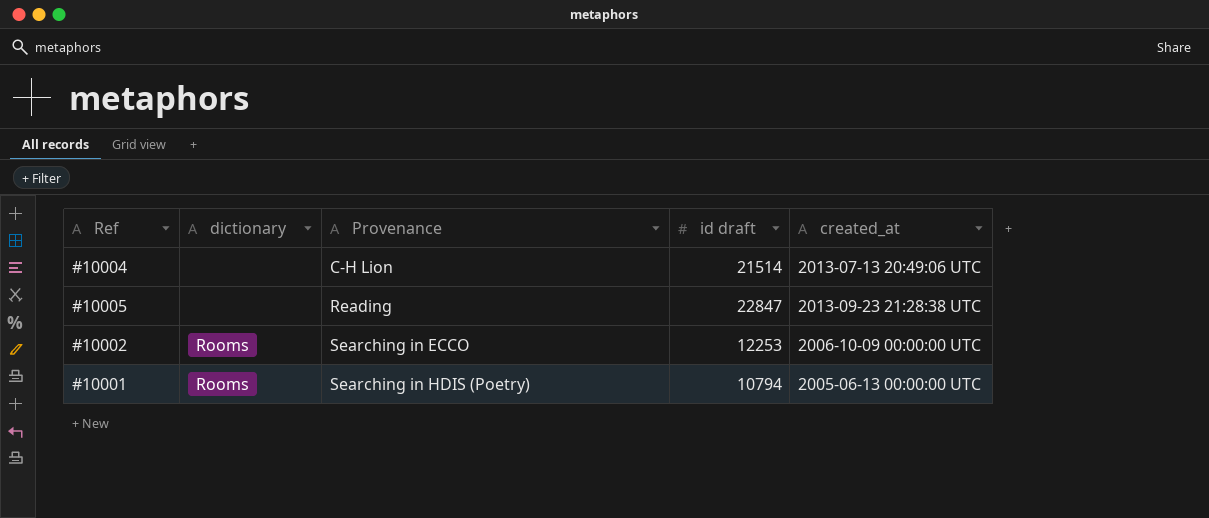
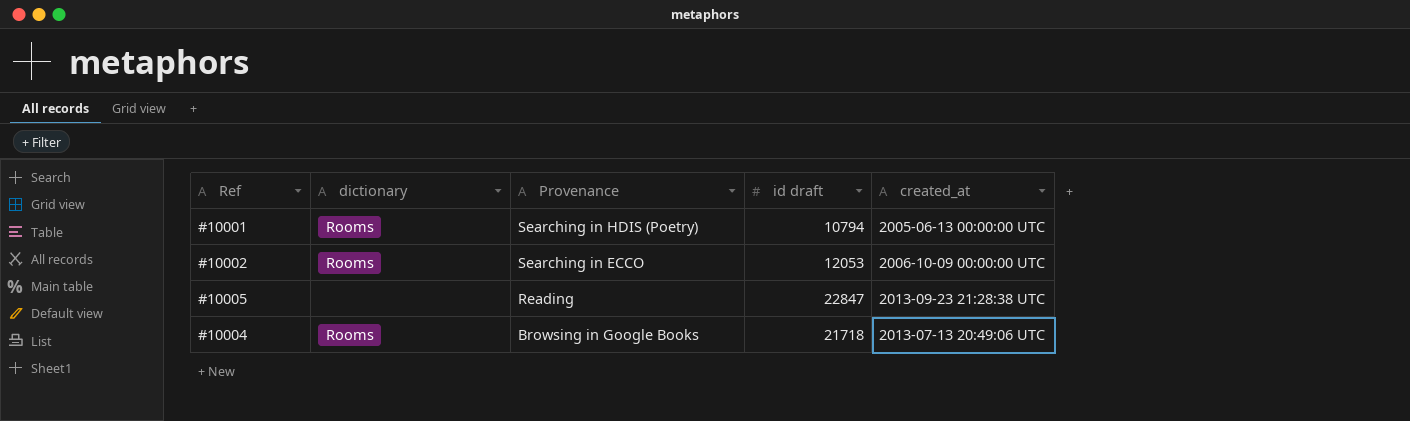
row order: Provenance ascending -> Provenance descending
#10002 | id draft: 12253 -> 12053
#10004 | dictionary: none -> Rooms
#10004 | Provenance: C-H Lion -> Browsing in Google Books
#10004 | id draft: 21514 -> 21718

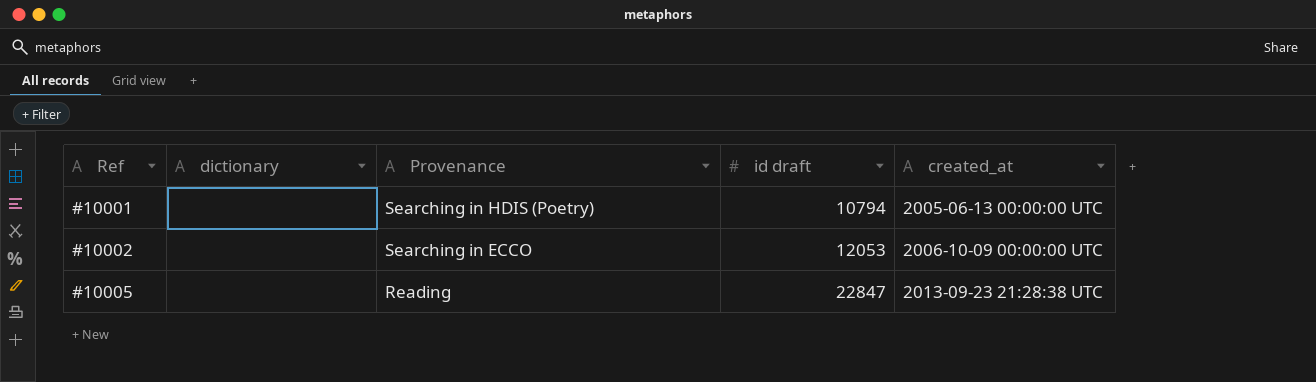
row #10004: Rooms | Browsing in Google Books | 21718 | 2013-07-13 20:49:06 UTC -> none
#10001 | dictionary: Rooms -> none
#10002 | dictionary: Rooms -> none

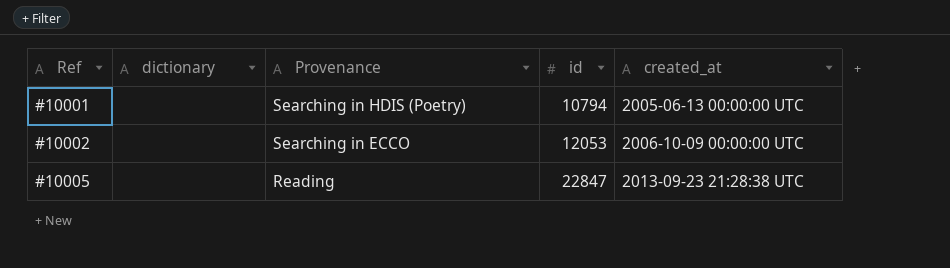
column name: id draft -> id

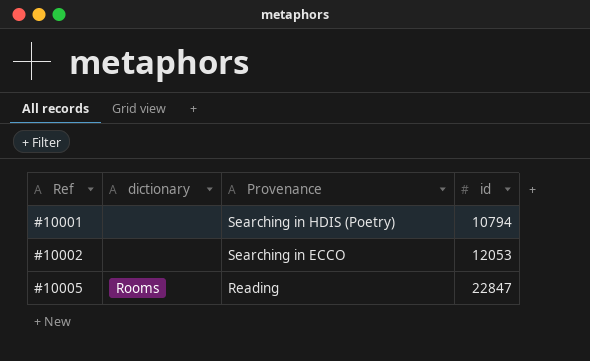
column created_at | position: 5 -> none
#10005 | dictionary: none -> Rooms

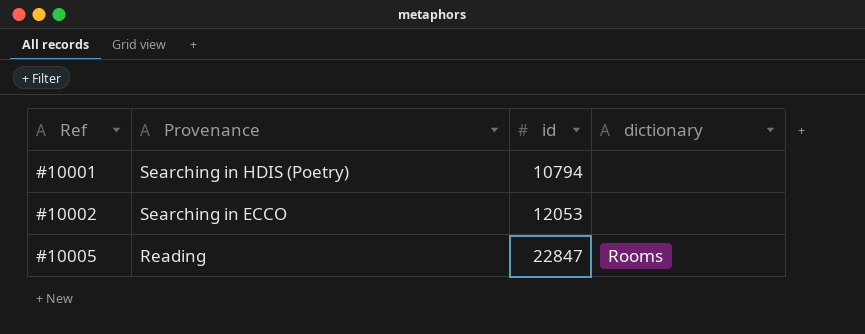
column dictionary | position: 2 -> 4

